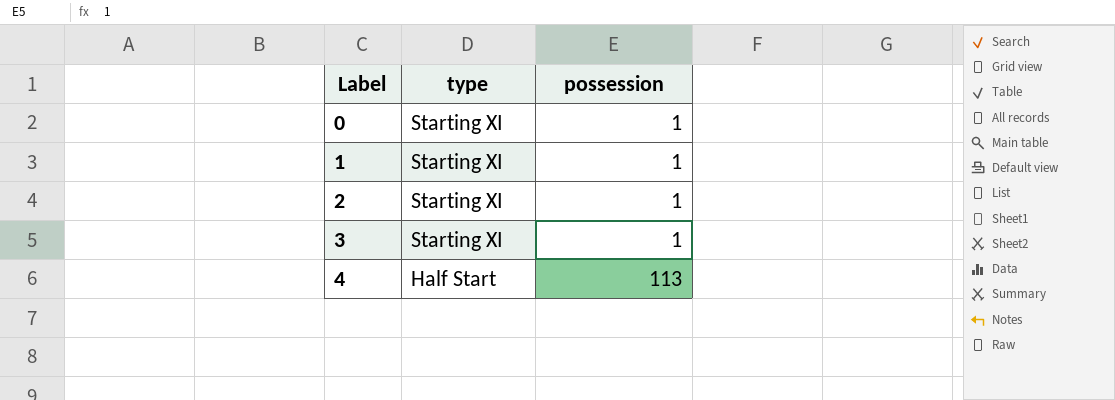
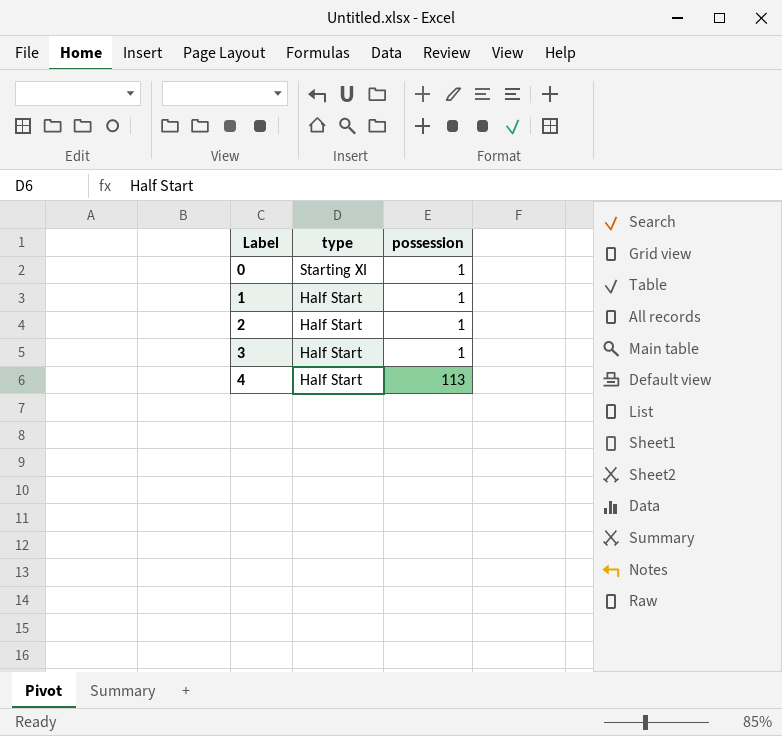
1 | type: Starting XI -> Half Start
2 | type: Starting XI -> Half Start
3 | type: Starting XI -> Half Start

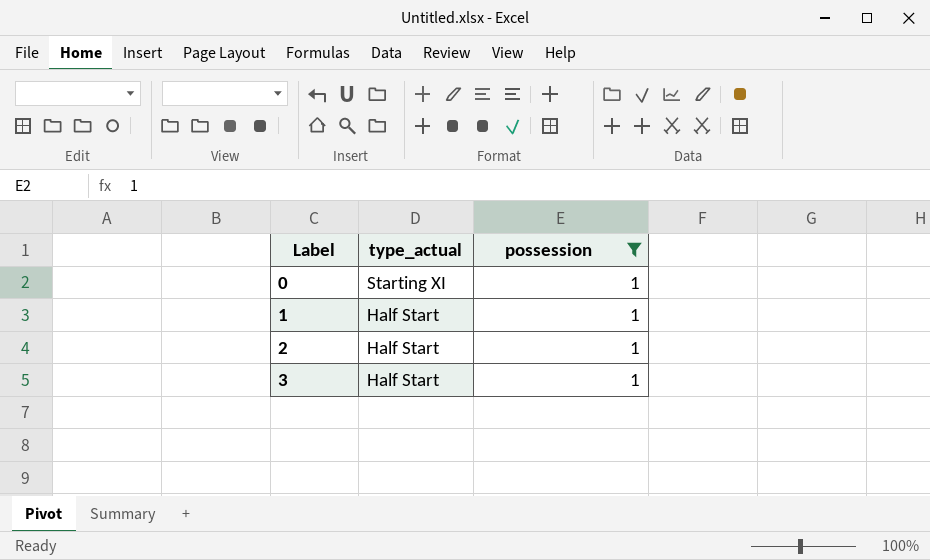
filter: none -> possession = 1
column name: type -> type_actual

